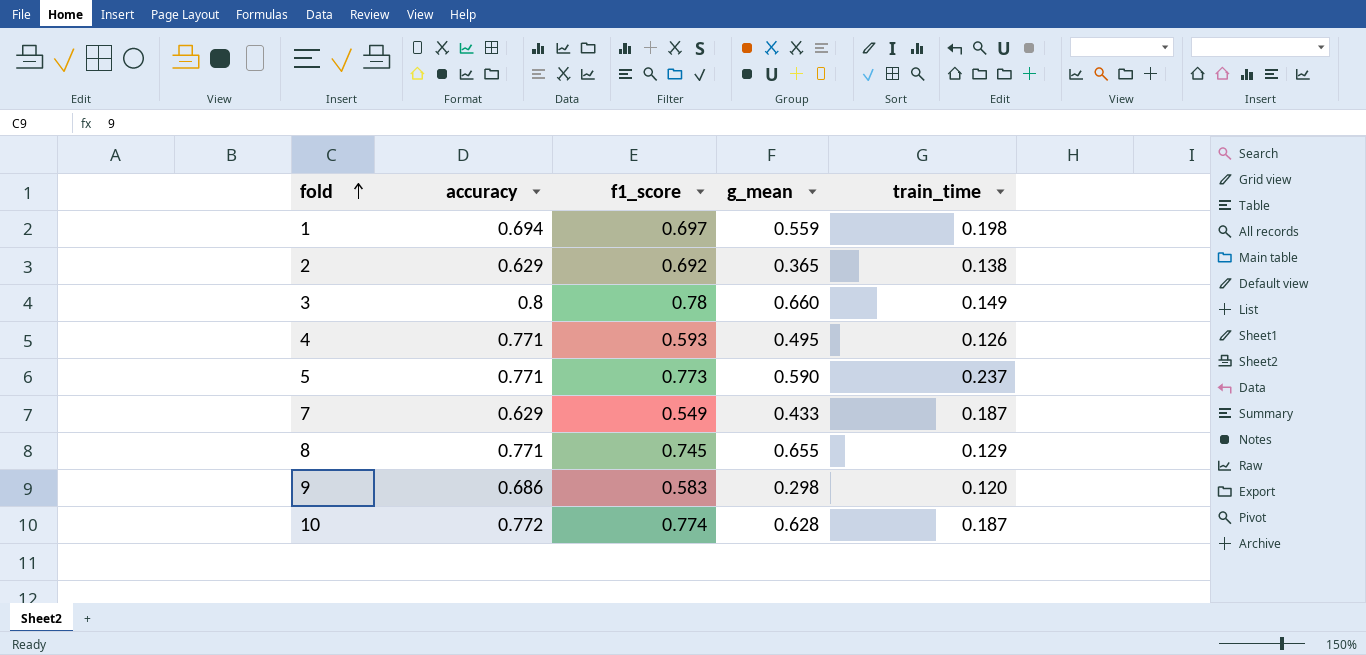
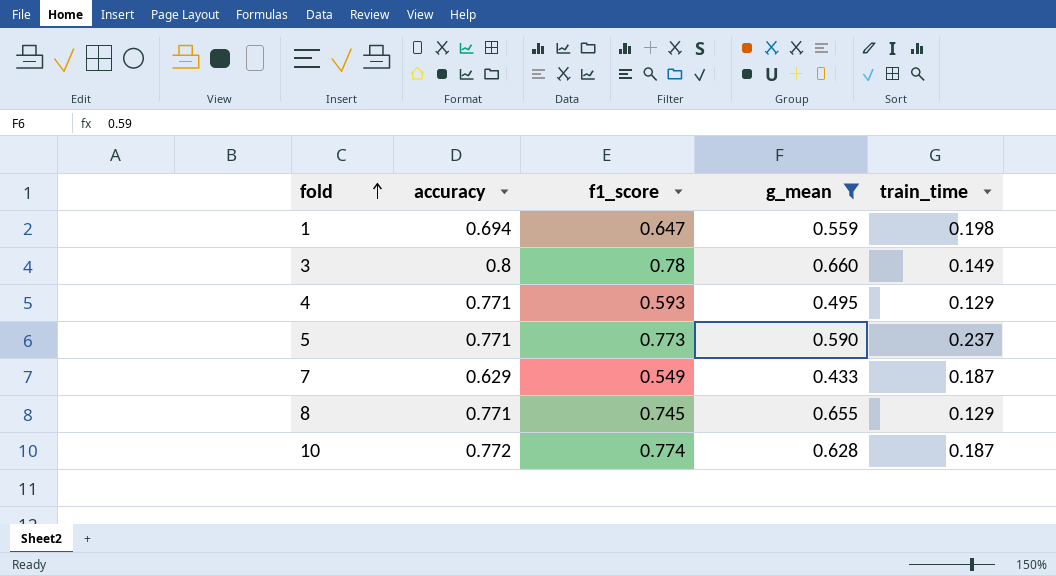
filter: none -> g_mean >= 0.433
1 | f1_score: 0.697 -> 0.647
4 | train_time: 0.126 -> 0.129

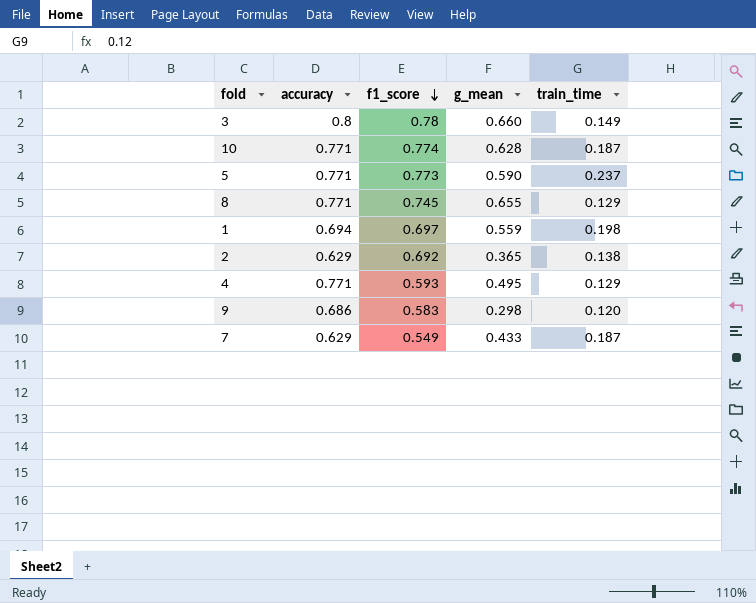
filter: g_mean >= 0.433 -> none
row order: fold ascending -> f1_score descending
10 | accuracy: 0.772 -> 0.771
1 | f1_score: 0.647 -> 0.697

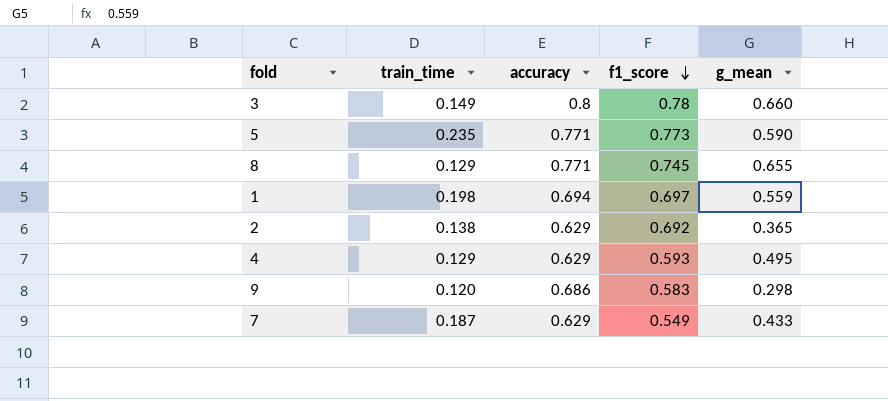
column train_time | position: 5 -> 2
row 10: 0.771 | 0.774 | 0.628 | 0.187 -> none
5 | train_time: 0.237 -> 0.235
4 | accuracy: 0.771 -> 0.629

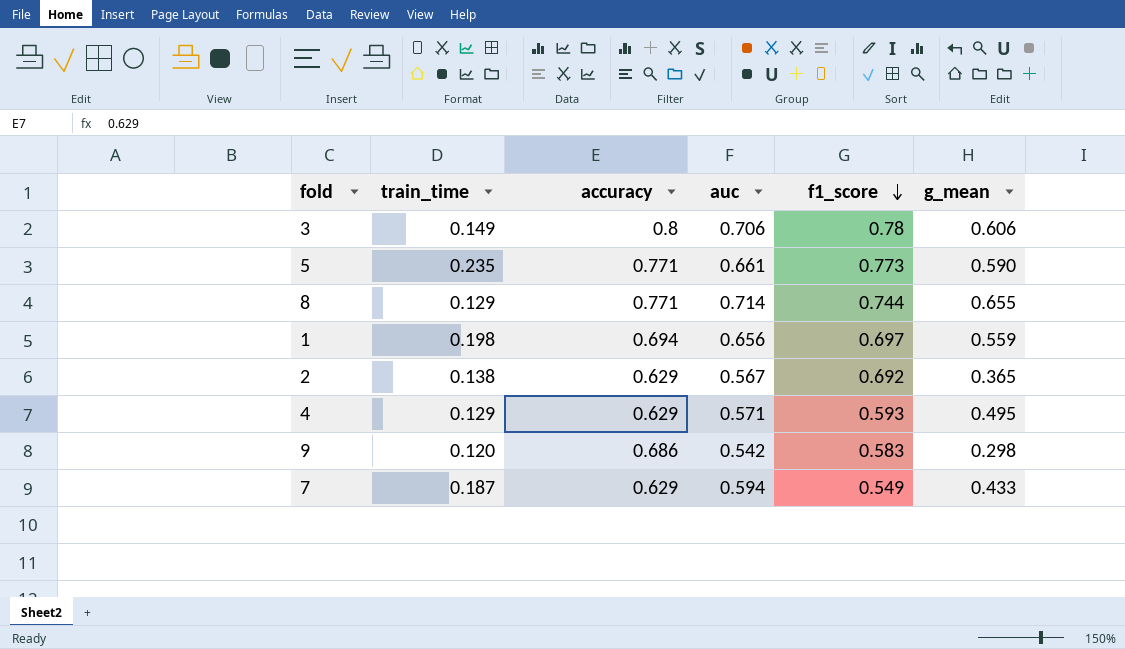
column auc | position: none -> 4
3 | g_mean: 0.660 -> 0.606
8 | f1_score: 0.745 -> 0.744

